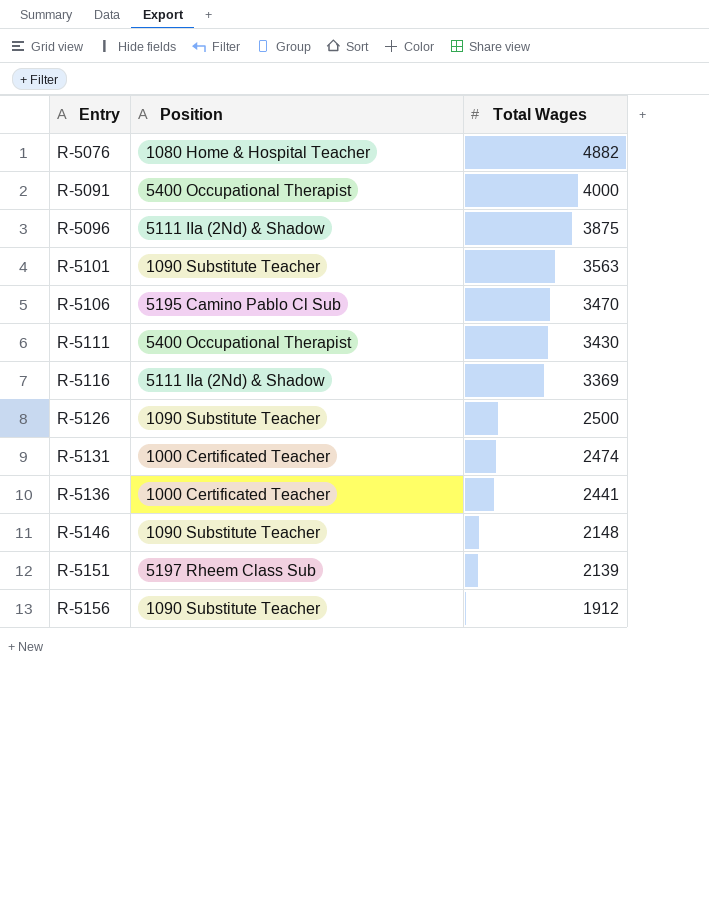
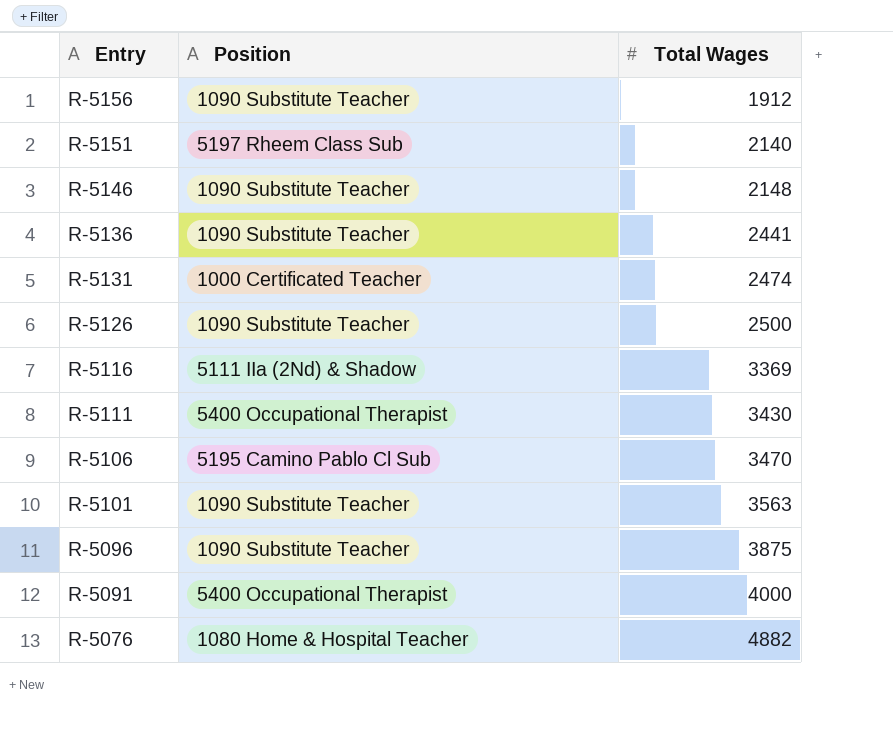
row order: Entry ascending -> Entry descending
R-5151 | Total Wages: 2139 -> 2140
R-5136 | Position: 1000 Certificated Teacher -> 1090 Substitute Teacher
R-5096 | Position: 5111 IIa (2Nd) & Shadow -> 1090 Substitute Teacher

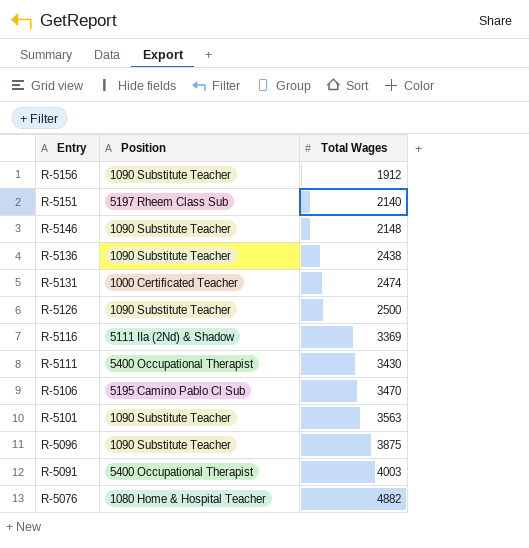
R-5136 | Total Wages: 2441 -> 2438
R-5091 | Total Wages: 4000 -> 4003

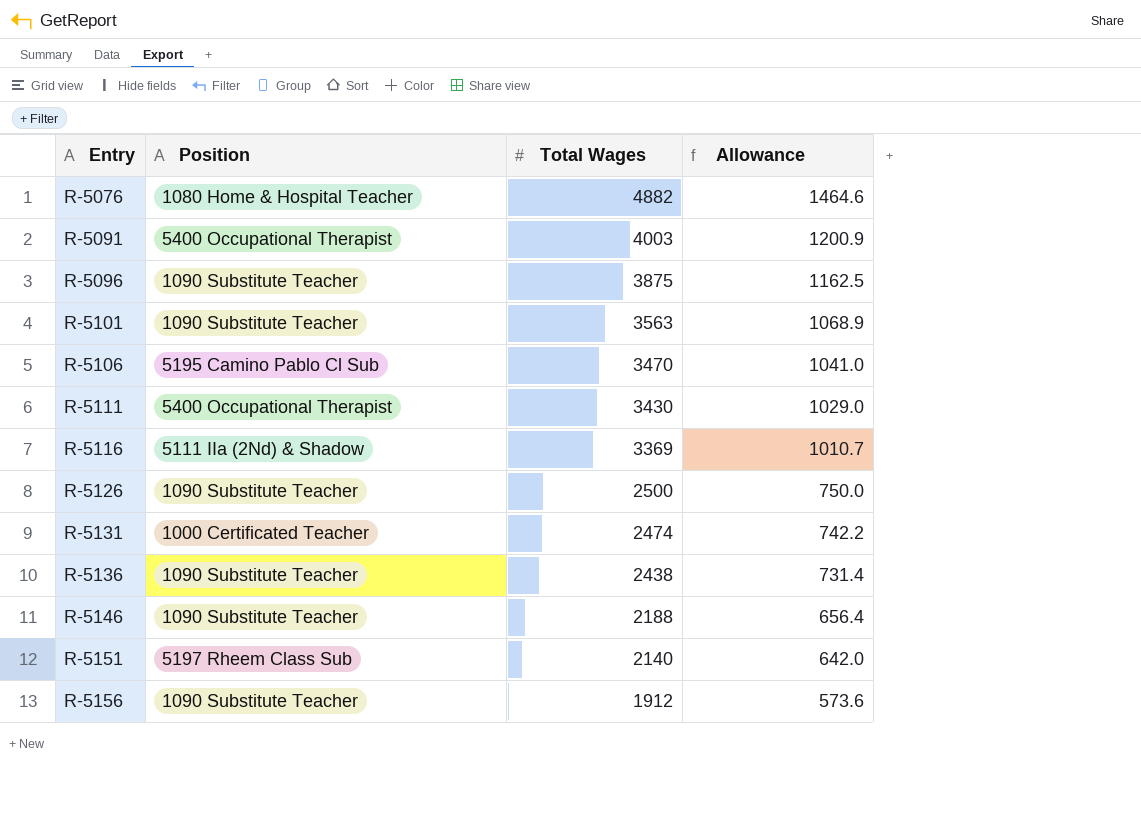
row order: Entry descending -> Entry ascending
column Allowance | formula: none -> [Total Wages] * 0.3
R-5146 | Total Wages: 2148 -> 2188

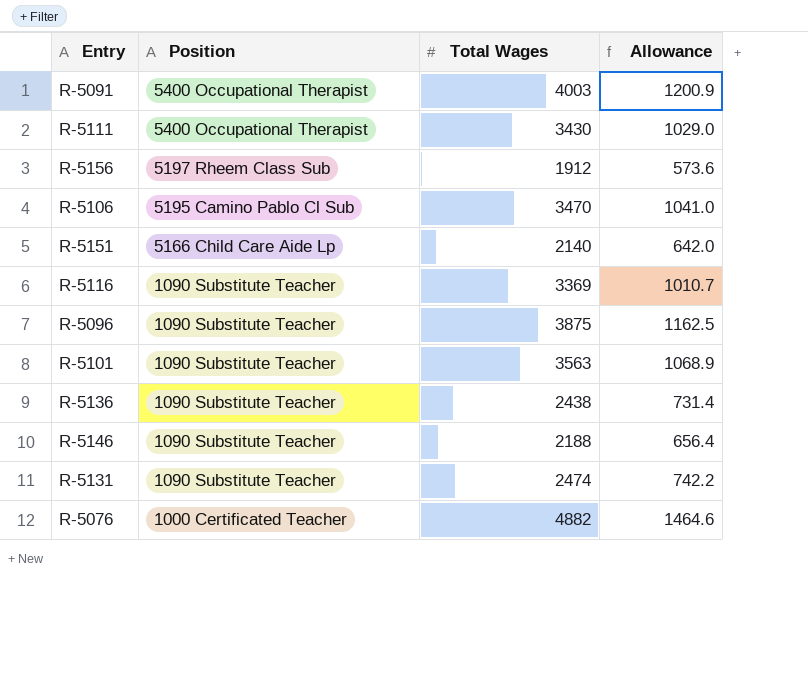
row order: Entry ascending -> Position descending
row R-5126: 1090 Substitute Teacher | 2500 | 750.0 -> none
R-5156 | Position: 1090 Substitute Teacher -> 5197 Rheem Class Sub
R-5151 | Position: 5197 Rheem Class Sub -> 5166 Child Care Aide Lp
R-5116 | Position: 5111 IIa (2Nd) & Shadow -> 1090 Substitute Teacher
R-5131 | Position: 1000 Certificated Teacher -> 1090 Substitute Teacher
R-5076 | Position: 1080 Home & Hospital Teacher -> 1000 Certificated Teacher

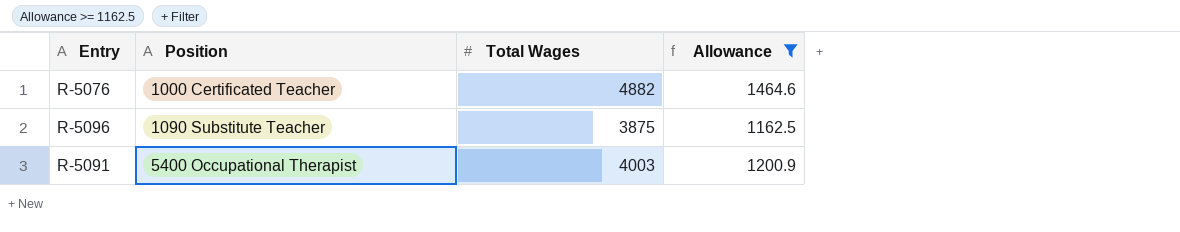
filter: none -> Allowance >= 1162.5
row order: Position descending -> Position ascending

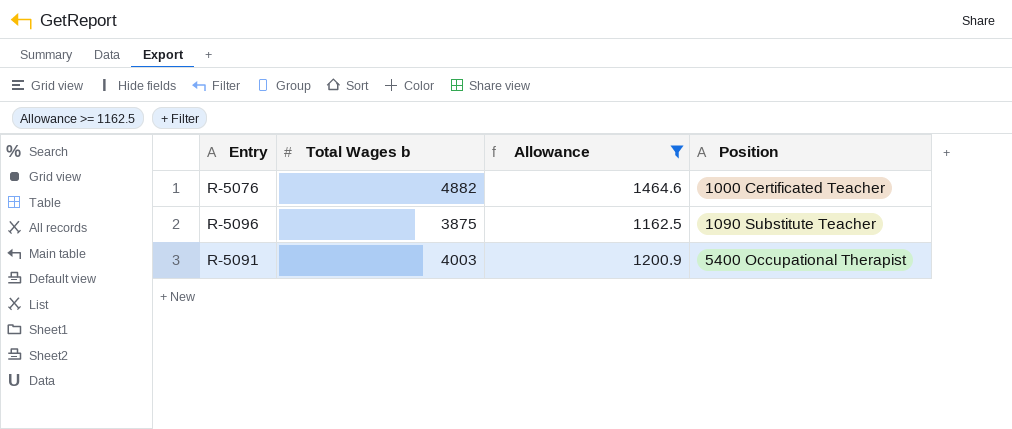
column name: Total Wages -> Total Wages b
column Position | position: 2 -> 4

